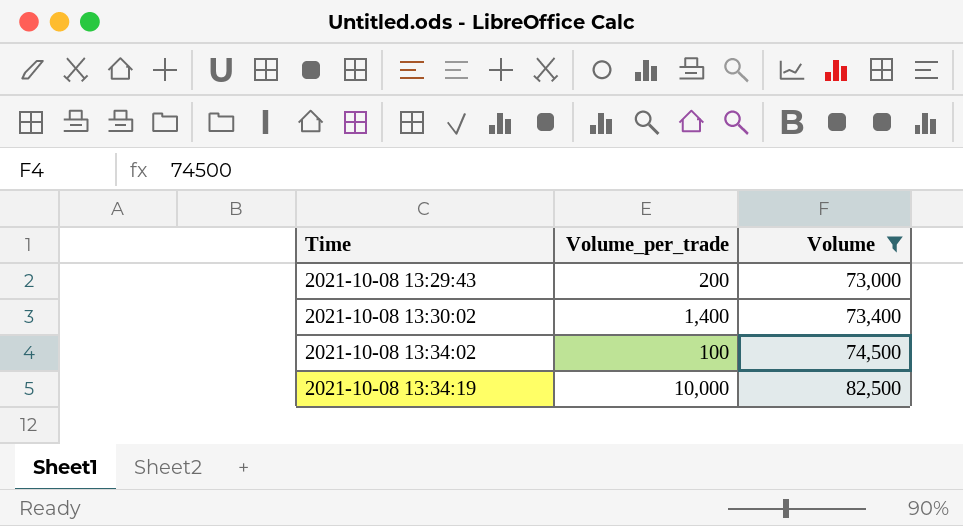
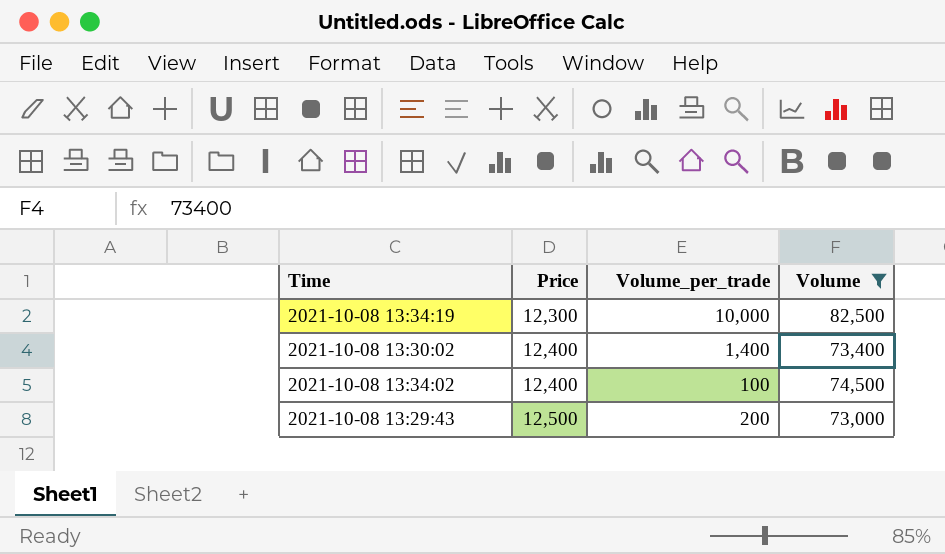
row order: Time ascending -> Price ascending
column Price | position: none -> 2

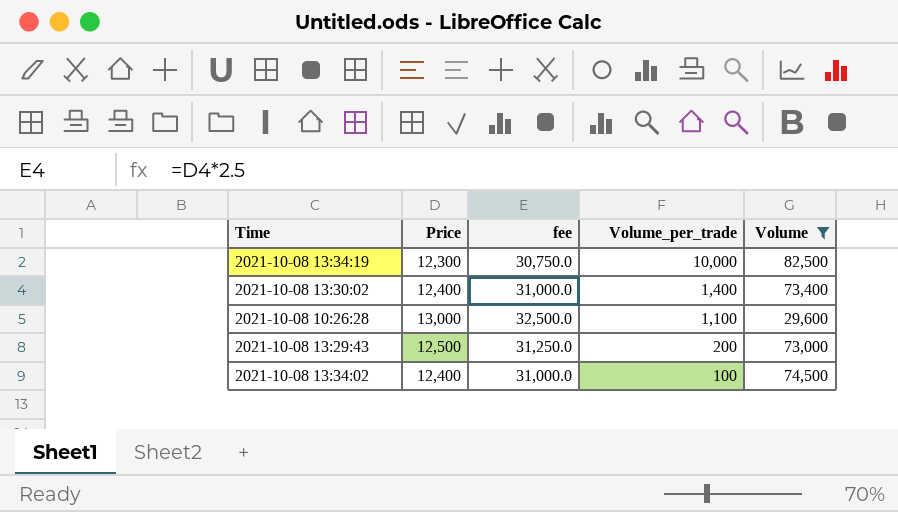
row order: Price ascending -> Volume_per_trade descending
column fee | formula: none -> [Price] * 2.5
row 2021-10-08 10:26:28: none -> 13,000 | 32,500.0 | 1,100 | 29,600

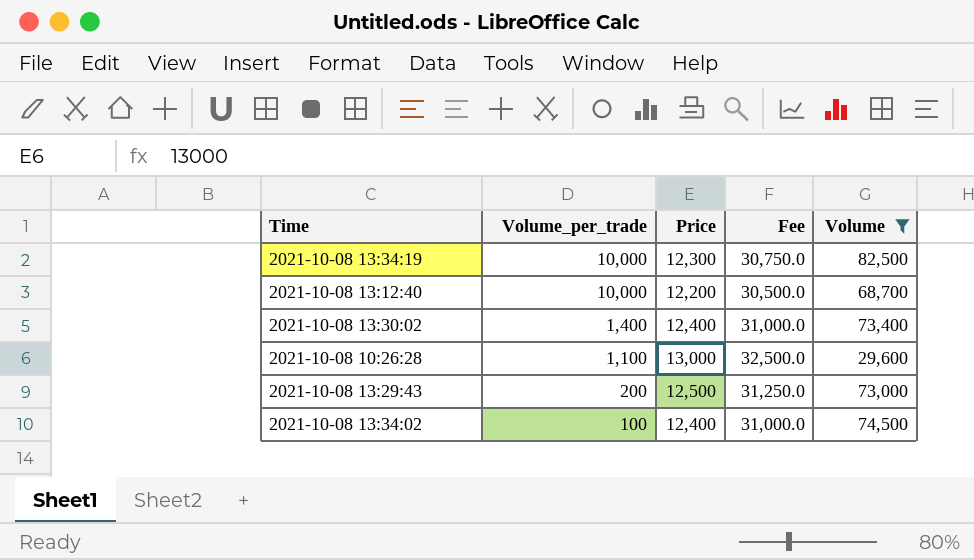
column Volume_per_trade | position: 4 -> 2
column name: fee -> Fee
row 2021-10-08 13:12:40: none -> 10,000 | 12,200 | 30,500.0 | 68,700

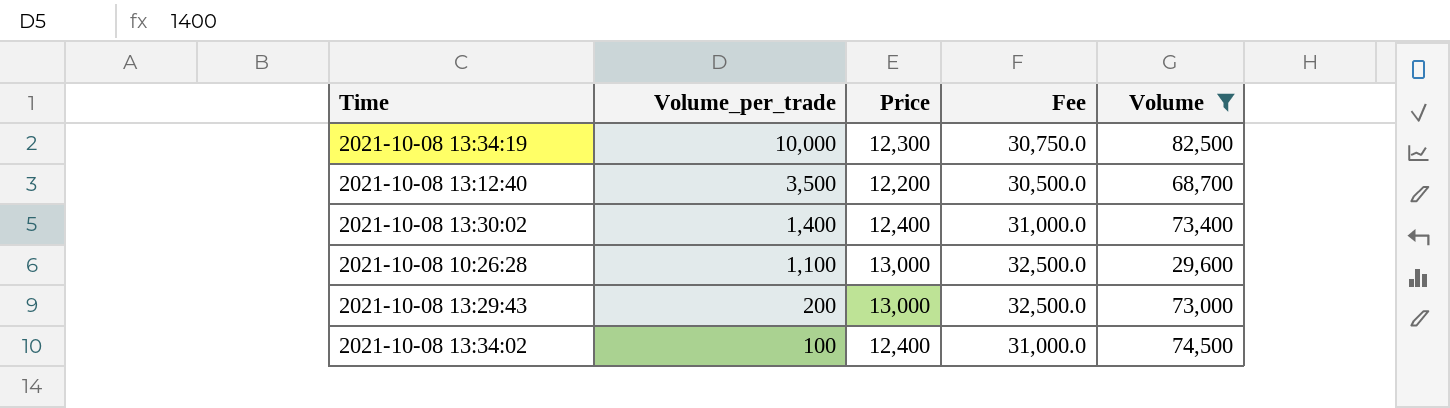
2021-10-08 13:12:40 | Volume_per_trade: 10,000 -> 3,500
2021-10-08 13:29:43 | Price: 12,500 -> 13,000
2021-10-08 13:29:43 | Fee: 31,250.0 -> 32,500.0

